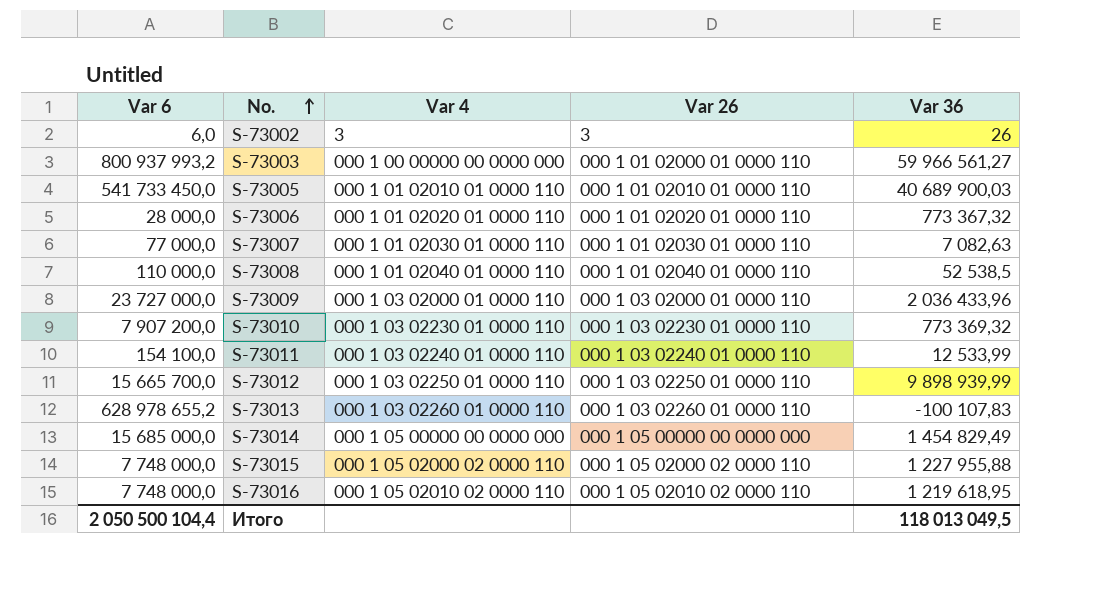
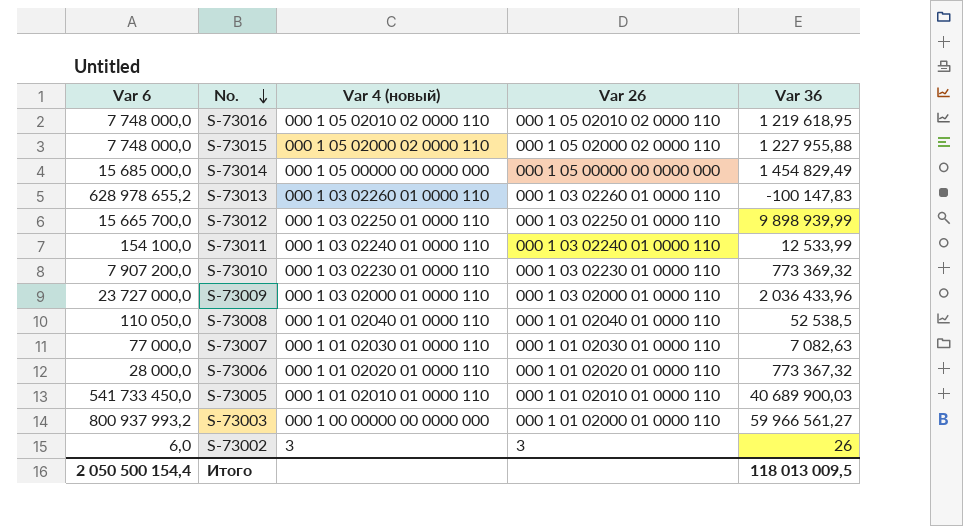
row order: No. ascending -> No. descending
column name: Var 4 -> Var 4 (новый)
S-73013 | Var 36: -100 107,83 -> -100 147,83
S-73008 | Var 6: 110 000,0 -> 110 050,0
Итого | Var 6: 2 050 500 104,4 -> 2 050 500 154,4
Итого | Var 36: 118 013 049,5 -> 118 013 009,5

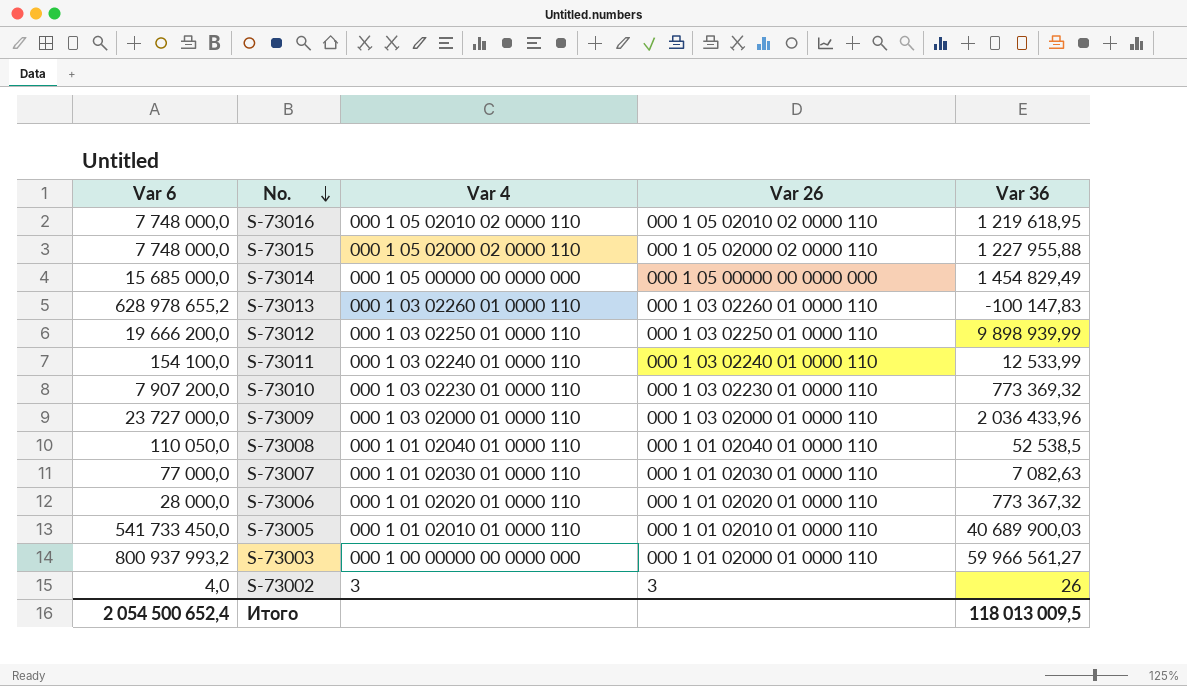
column name: Var 4 (новый) -> Var 4
S-73012 | Var 6: 15 665 700,0 -> 19 666 200,0
S-73002 | Var 6: 6,0 -> 4,0
Итого | Var 6: 2 050 500 154,4 -> 2 054 500 652,4

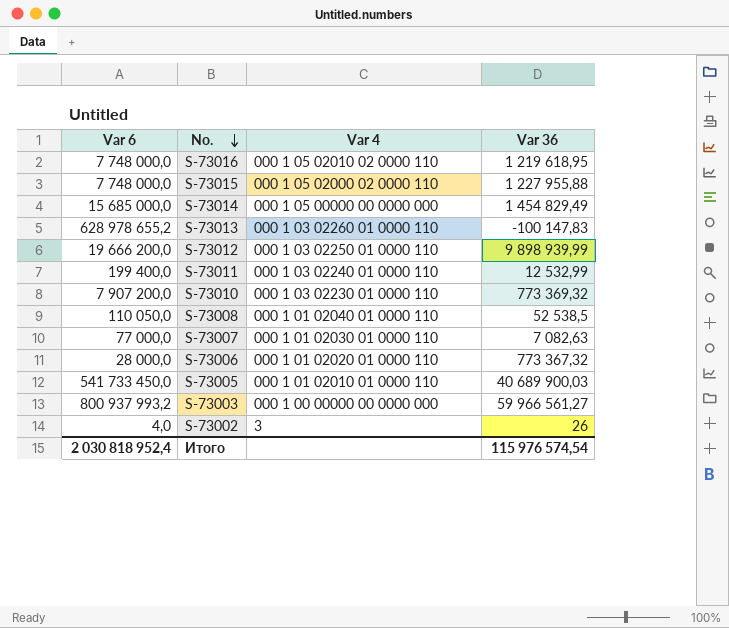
column Var 26 | position: 4 -> none
row S-73009: 23 727 000,0 | 000 1 03 02000 01 0000 110 | 000 1 03 02000 01 0000 110 | 2 036 433,96 -> none
S-73011 | Var 6: 154 100,0 -> 199 400,0
S-73011 | Var 36: 12 533,99 -> 12 532,99
Итого | Var 6: 2 054 500 652,4 -> 2 030 818 952,4
Итого | Var 36: 118 013 009,5 -> 115 976 574,54

